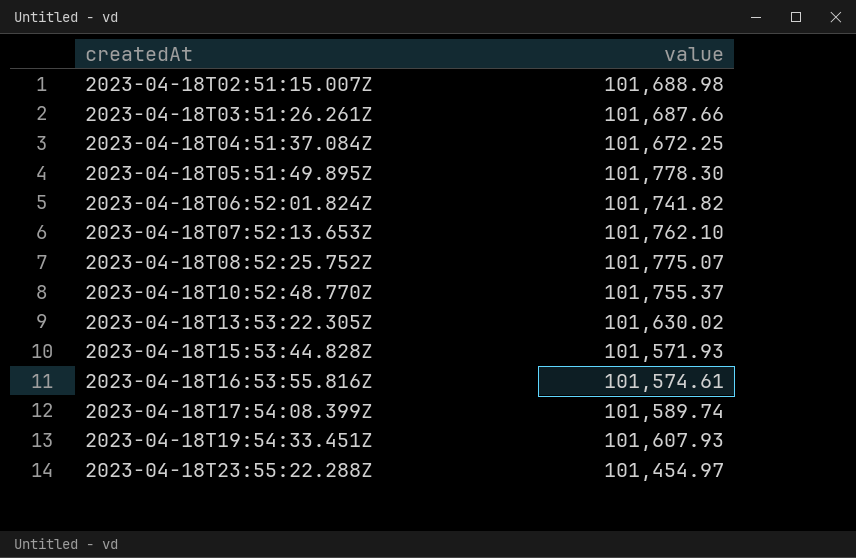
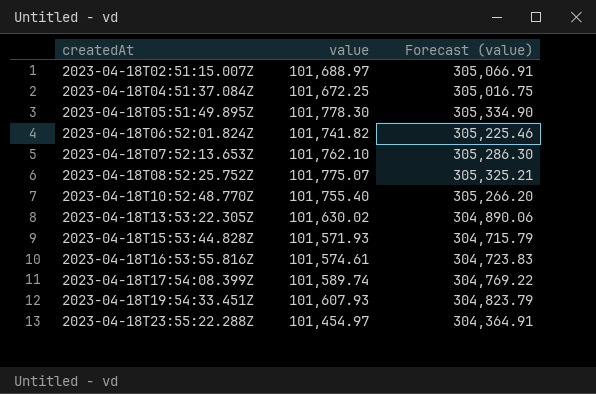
column Forecast (value) | formula: none -> [value] * 3
row 2023-04-18T03:51:26.261Z: 101,687.66 -> none
2023-04-18T02:51:15.007Z | value: 101,688.98 -> 101,688.97
2023-04-18T10:52:48.770Z | value: 101,755.37 -> 101,755.40

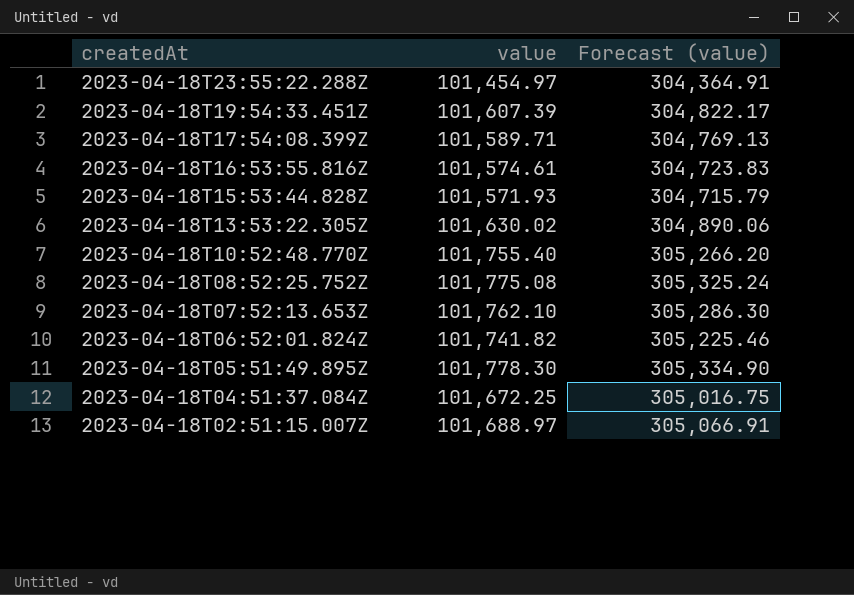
row order: createdAt ascending -> createdAt descending
2023-04-18T19:54:33.451Z | value: 101,607.93 -> 101,607.39
2023-04-18T19:54:33.451Z | Forecast (value): 304,823.79 -> 304,822.17
2023-04-18T17:54:08.399Z | value: 101,589.74 -> 101,589.71
2023-04-18T17:54:08.399Z | Forecast (value): 304,769.22 -> 304,769.13
2023-04-18T08:52:25.752Z | value: 101,775.07 -> 101,775.08
2023-04-18T08:52:25.752Z | Forecast (value): 305,325.21 -> 305,325.24

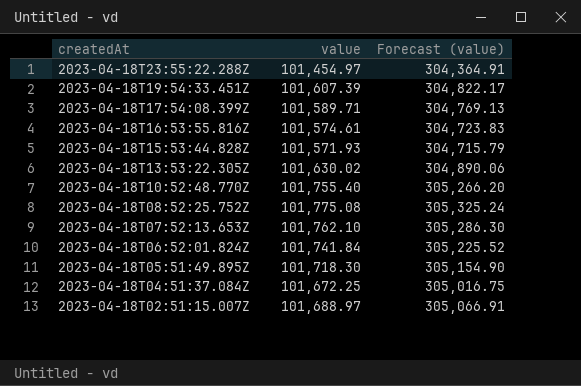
2023-04-18T06:52:01.824Z | value: 101,741.82 -> 101,741.84
2023-04-18T06:52:01.824Z | Forecast (value): 305,225.46 -> 305,225.52
2023-04-18T05:51:49.895Z | value: 101,778.30 -> 101,718.30
2023-04-18T05:51:49.895Z | Forecast (value): 305,334.90 -> 305,154.90

